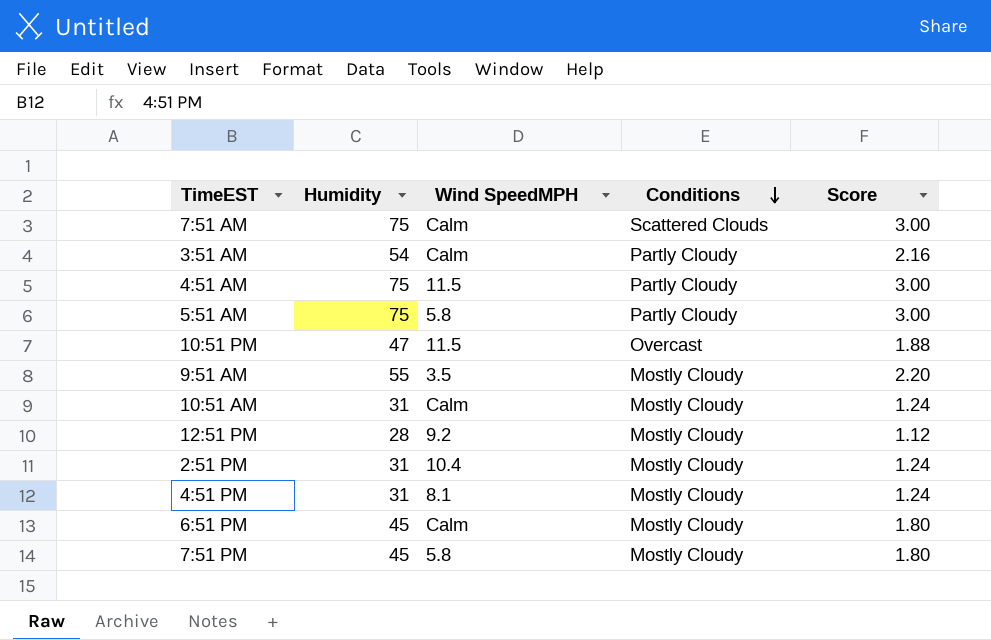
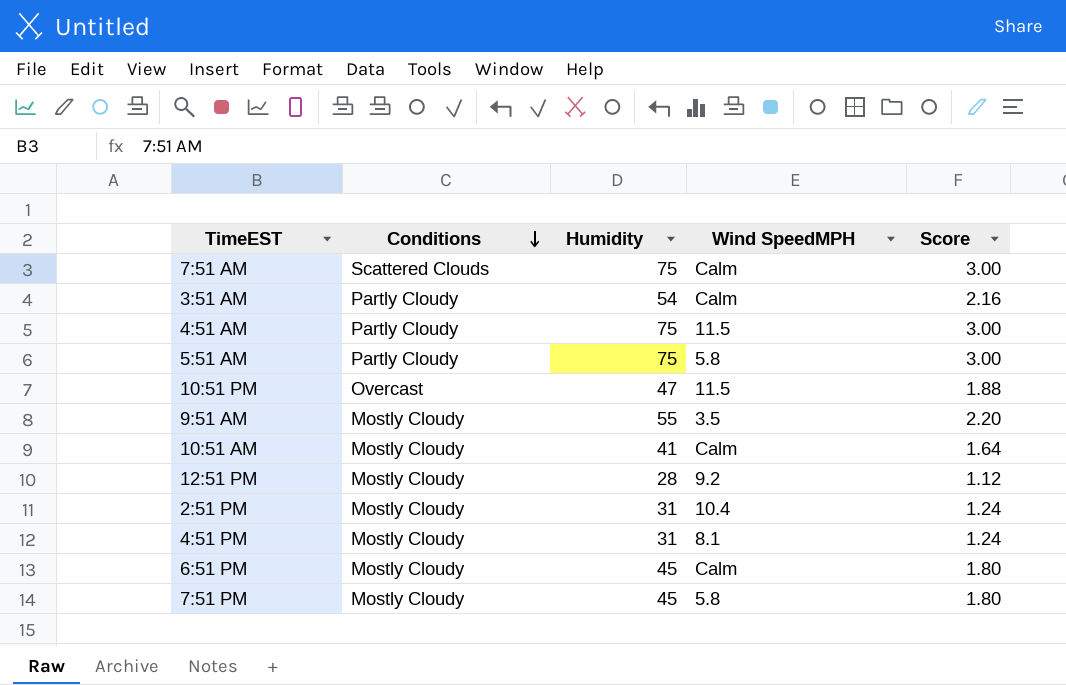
column Conditions | position: 4 -> 2
10:51 AM | Humidity: 31 -> 41
10:51 AM | Score: 1.24 -> 1.64

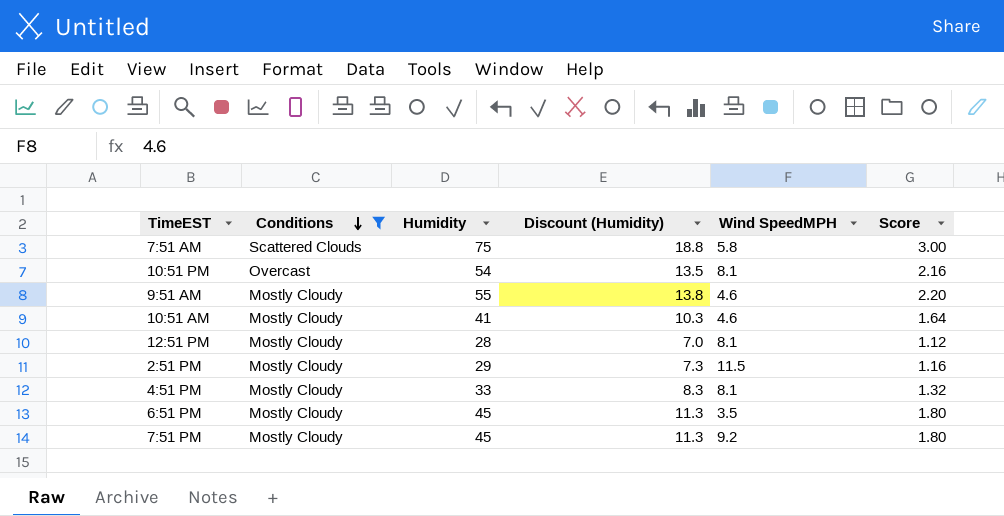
filter: none -> Conditions != Partly Cloudy
column Discount (Humidity) | formula: none -> [Humidity] * 0.25
7:51 AM | Wind SpeedMPH: Calm -> 5.8
10:51 PM | Humidity: 47 -> 54
10:51 PM | Wind SpeedMPH: 11.5 -> 8.1
10:51 PM | Score: 1.88 -> 2.16
9:51 AM | Wind SpeedMPH: 3.5 -> 4.6
10:51 AM | Wind SpeedMPH: Calm -> 4.6
12:51 PM | Wind SpeedMPH: 9.2 -> 8.1
2:51 PM | Humidity: 31 -> 29
2:51 PM | Wind SpeedMPH: 10.4 -> 11.5
2:51 PM | Score: 1.24 -> 1.16
4:51 PM | Humidity: 31 -> 33
4:51 PM | Score: 1.24 -> 1.32
6:51 PM | Wind SpeedMPH: Calm -> 3.5
7:51 PM | Wind SpeedMPH: 5.8 -> 9.2

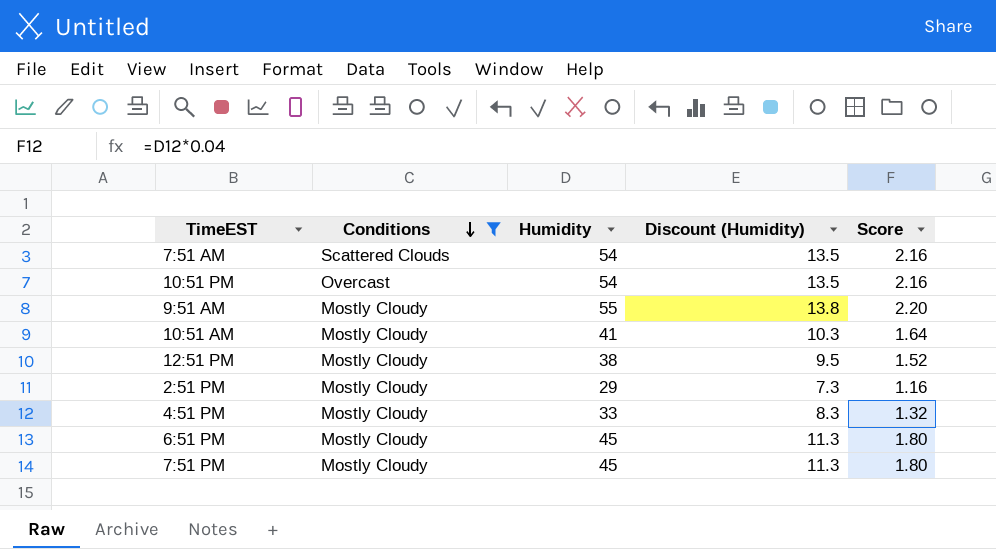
column Wind SpeedMPH | position: 5 -> none
7:51 AM | Humidity: 75 -> 54
7:51 AM | Discount (Humidity): 18.8 -> 13.5
7:51 AM | Score: 3.00 -> 2.16
12:51 PM | Humidity: 28 -> 38
12:51 PM | Discount (Humidity): 7.0 -> 9.5
12:51 PM | Score: 1.12 -> 1.52

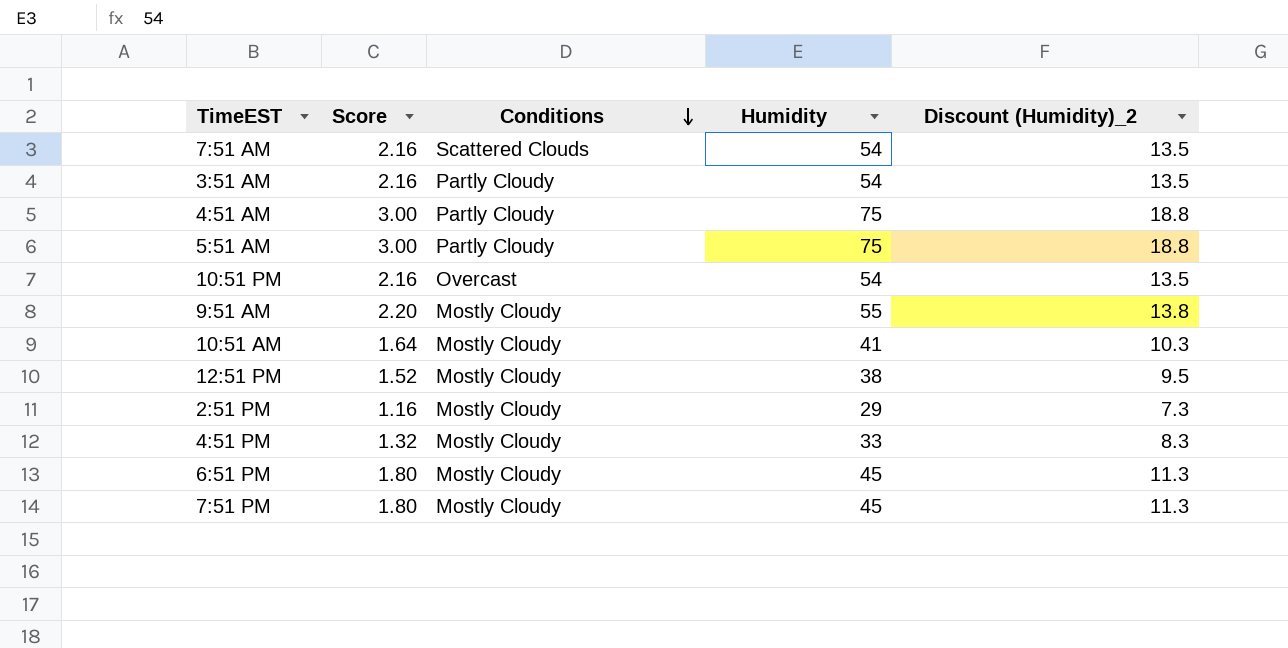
filter: Conditions != Partly Cloudy -> none
column Score | position: 5 -> 2
column name: Discount (Humidity) -> Discount (Humidity)_2

